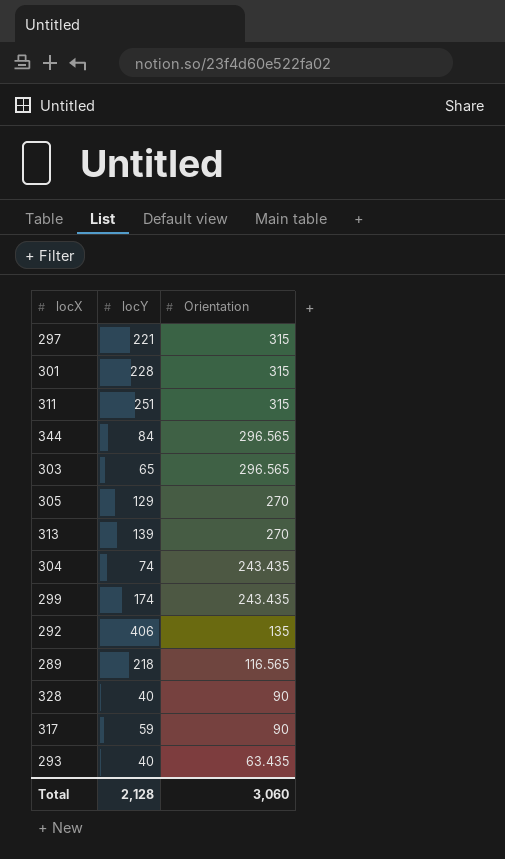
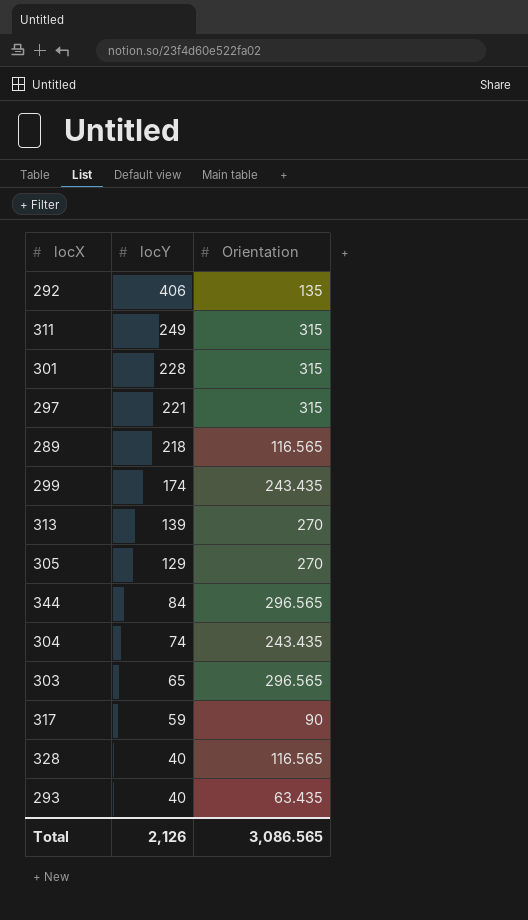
row order: Orientation descending -> locY descending
311 | locY: 251 -> 249
328 | Orientation: 90 -> 116.565
Total | locY: 2,128 -> 2,126
Total | Orientation: 3,060 -> 3,086.565

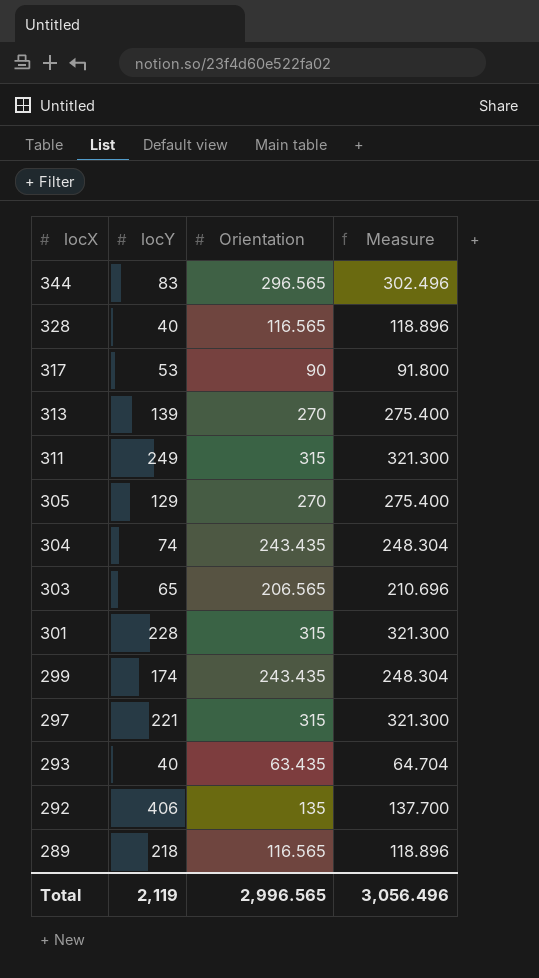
row order: locY descending -> locX descending
column Measure | formula: none -> [Orientation] * 1.02
344 | locY: 84 -> 83
317 | locY: 59 -> 53
303 | Orientation: 296.565 -> 206.565
Total | locY: 2,126 -> 2,119
Total | Orientation: 3,086.565 -> 2,996.565

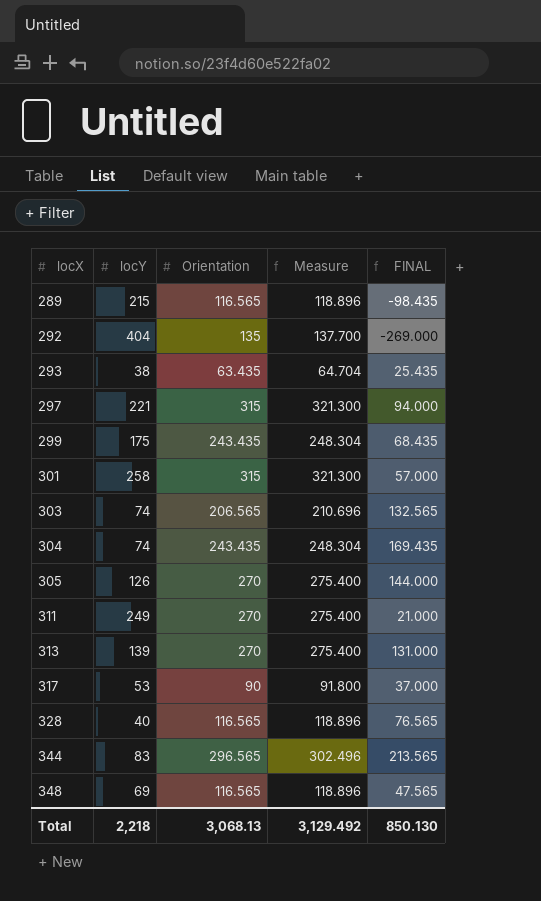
row order: locX descending -> locX ascending
column FINAL | formula: none -> [Orientation] - [locY]
289 | locY: 218 -> 215
292 | locY: 406 -> 404
293 | locY: 40 -> 38
299 | locY: 174 -> 175
301 | locY: 228 -> 258
303 | locY: 65 -> 74
305 | locY: 129 -> 126
311 | Orientation: 315 -> 270
311 | Measure: 321.300 -> 275.400
row 348: none -> 69 | 116.565 | 118.896 | 47.565
Total | locY: 2,119 -> 2,218
Total | Orientation: 2,996.565 -> 3,068.13
Total | Measure: 3,056.496 -> 3,129.492

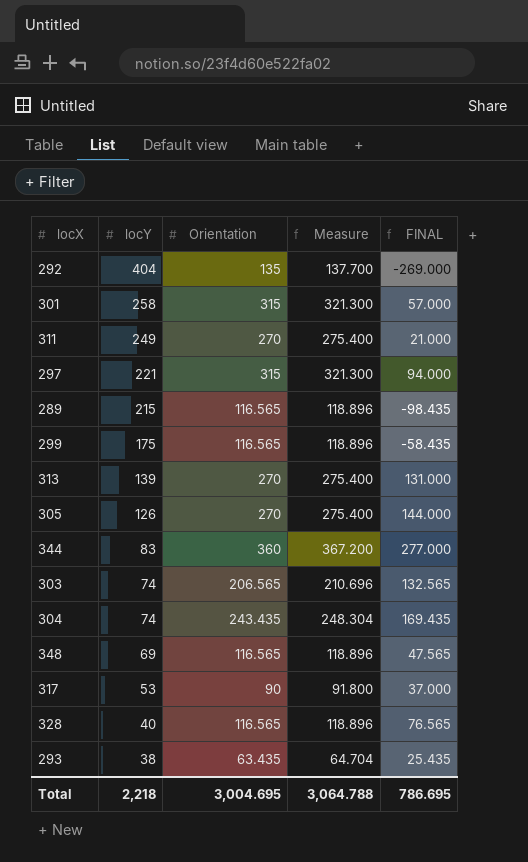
row order: locX ascending -> locY descending
299 | Orientation: 243.435 -> 116.565
299 | Measure: 248.304 -> 118.896
299 | FINAL: 68.435 -> -58.435
344 | Orientation: 296.565 -> 360
344 | Measure: 302.496 -> 367.200
344 | FINAL: 213.565 -> 277.000
Total | Orientation: 3,068.13 -> 3,004.695
Total | Measure: 3,129.492 -> 3,064.788
Total | FINAL: 850.130 -> 786.695

